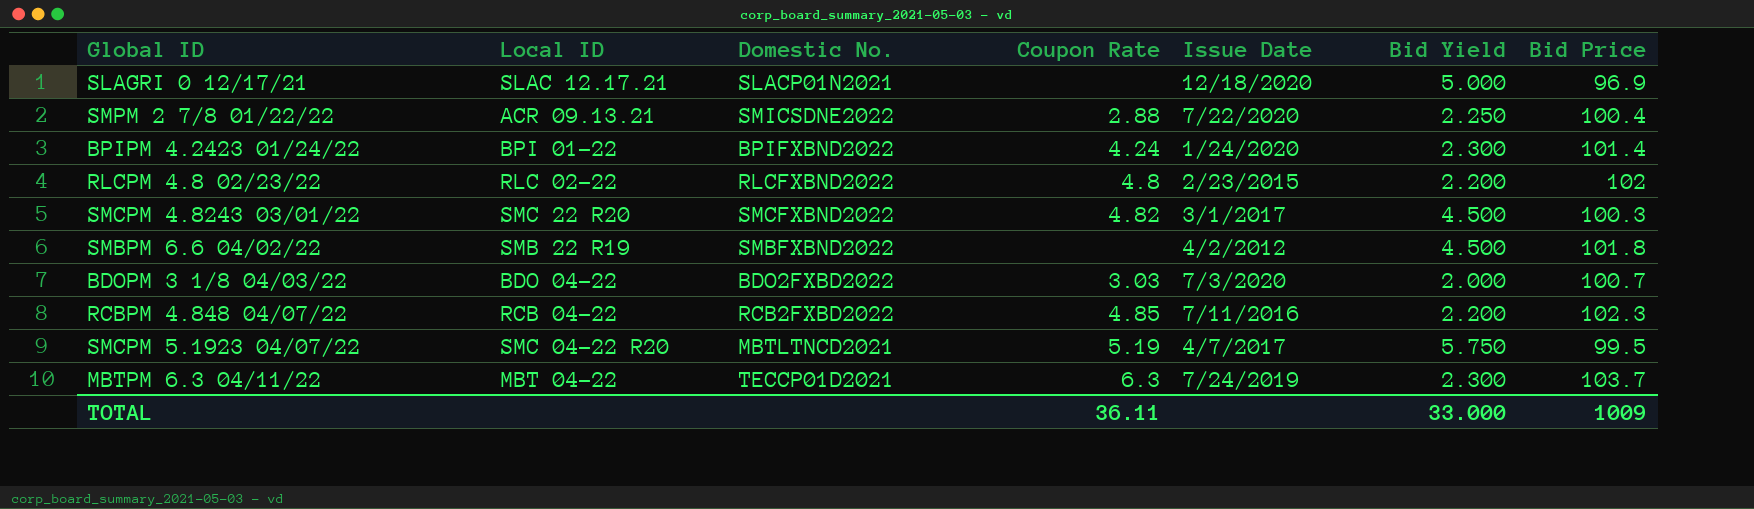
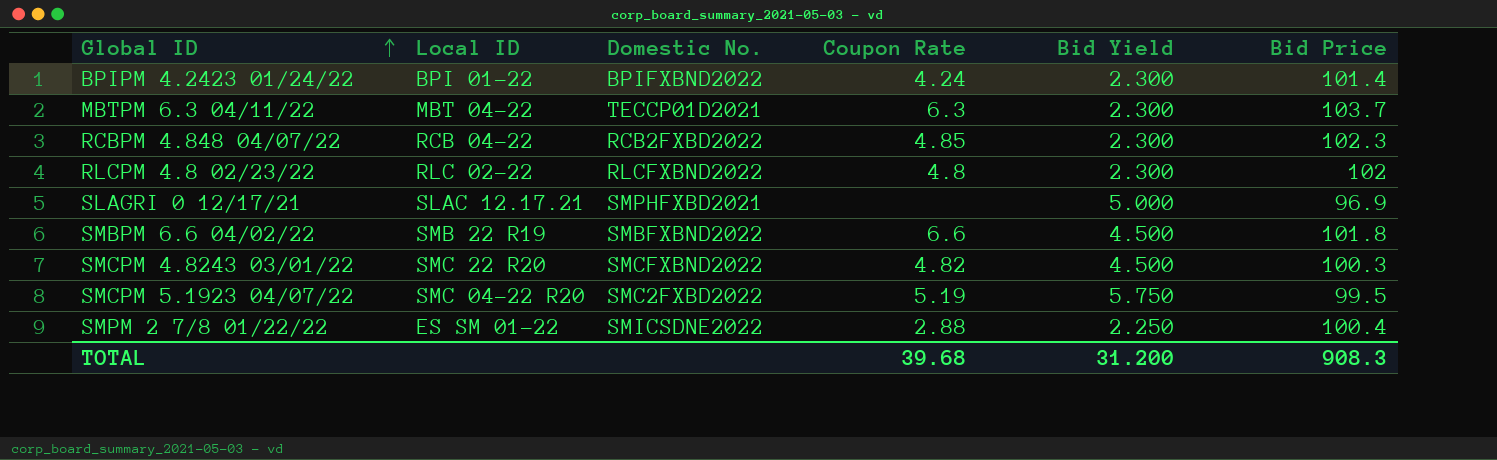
row order: none -> Global ID ascending
column Issue Date | position: 5 -> none
row BDOPM 3 1/8 04/03/22: BDO 04-22 | BDO2FXBD2022 | 3.03 | 7/3/2020 | 2.000 | 100.7 -> none
RCBPM 4.848 04/07/22 | Bid Yield: 2.200 -> 2.300
RLCPM 4.8 02/23/22 | Bid Yield: 2.200 -> 2.300
SLAGRI 0 12/17/21 | Domestic No.: SLACP01N2021 -> SMPHFXBD2021
SMBPM 6.6 04/02/22 | Coupon Rate: none -> 6.6
SMCPM 5.1923 04/07/22 | Domestic No.: MBTLTNCD2021 -> SMC2FXBD2022
SMPM 2 7/8 01/22/22 | Local ID: ACR 09.13.21 -> ES SM 01-22
TOTAL | Coupon Rate: 36.11 -> 39.68
TOTAL | Bid Yield: 33.000 -> 31.200
TOTAL | Bid Price: 1009 -> 908.3

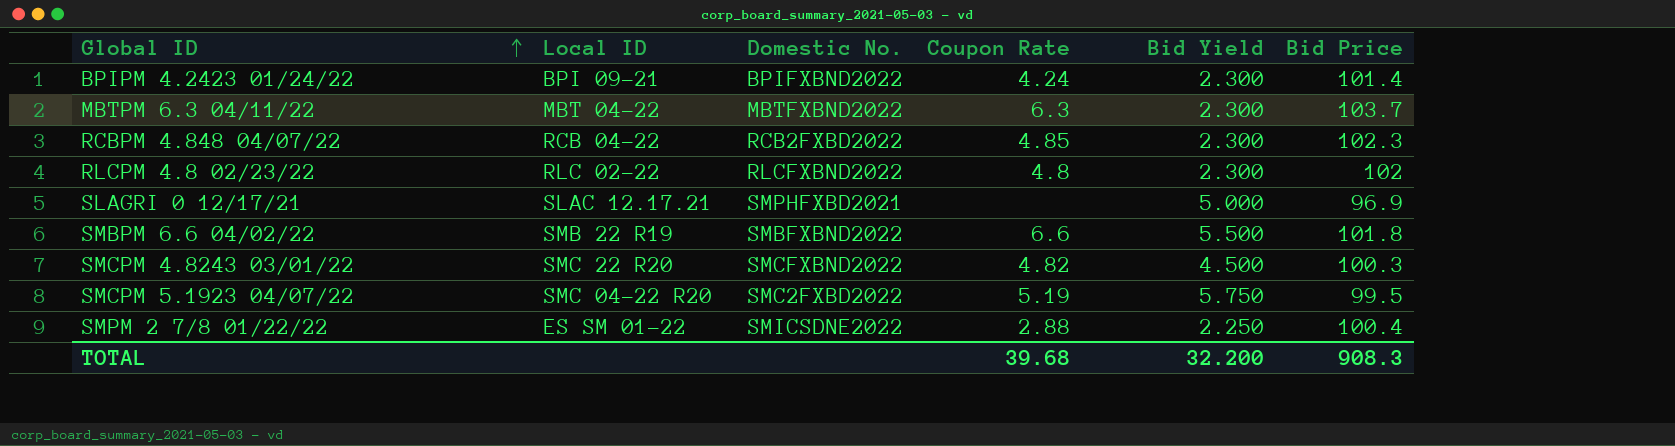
BPIPM 4.2423 01/24/22 | Local ID: BPI 01-22 -> BPI 09-21
MBTPM 6.3 04/11/22 | Domestic No.: TECCP01D2021 -> MBTFXBND2022
SMBPM 6.6 04/02/22 | Bid Yield: 4.500 -> 5.500
TOTAL | Bid Yield: 31.200 -> 32.200

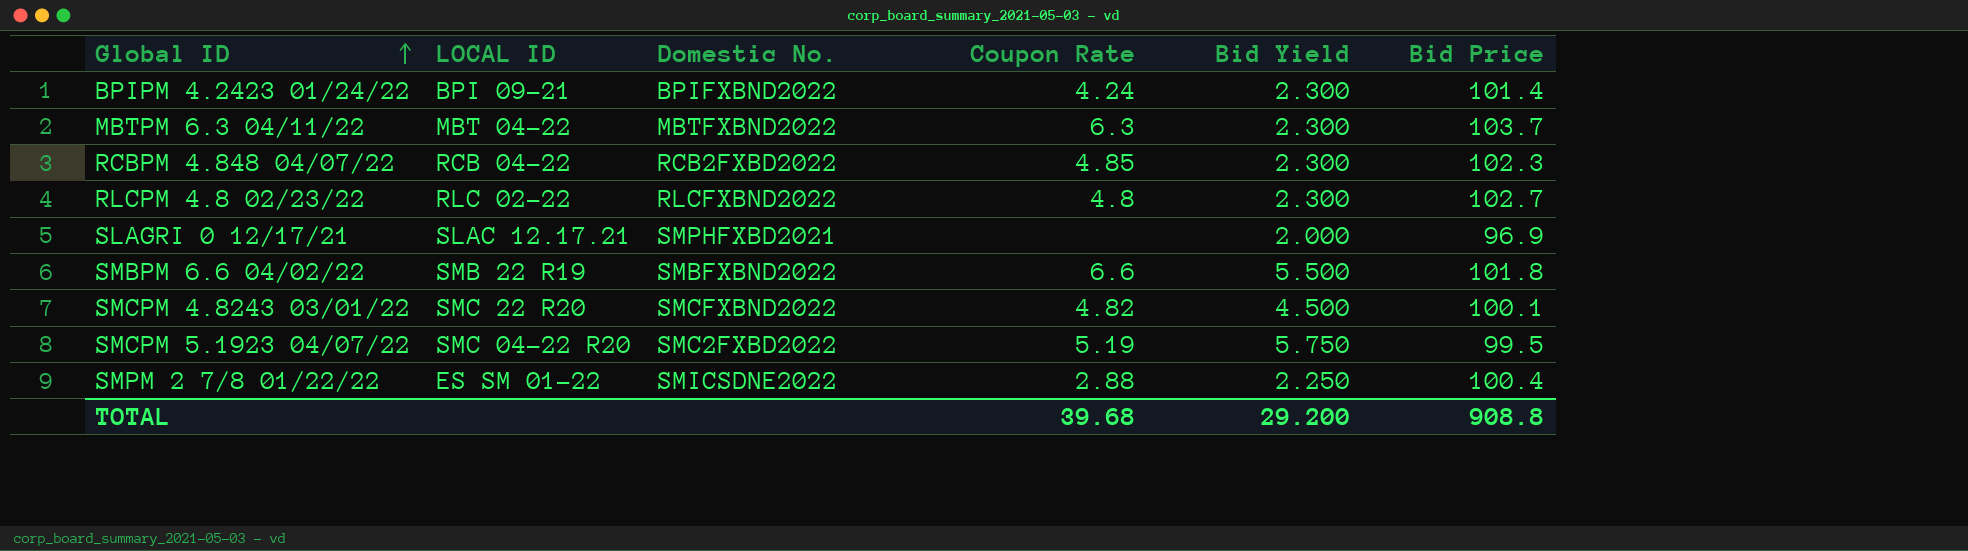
column name: Local ID -> LOCAL ID
RLCPM 4.8 02/23/22 | Bid Price: 102 -> 102.7
SLAGRI 0 12/17/21 | Bid Yield: 5.000 -> 2.000
SMCPM 4.8243 03/01/22 | Bid Price: 100.3 -> 100.1
TOTAL | Bid Yield: 32.200 -> 29.200
TOTAL | Bid Price: 908.3 -> 908.8

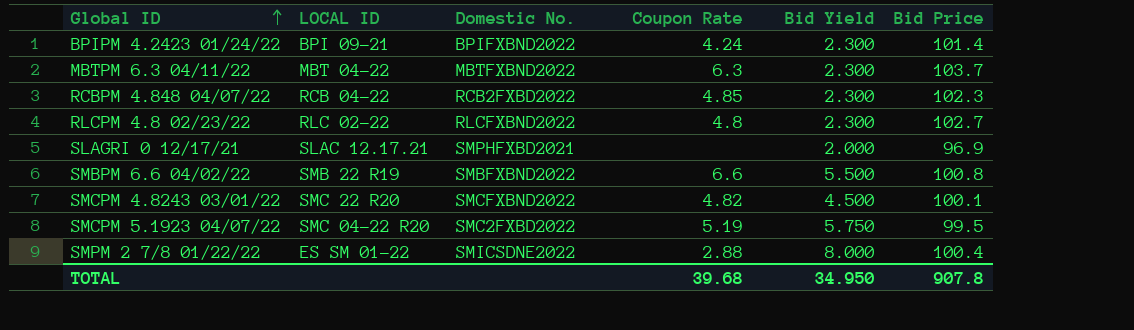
SMBPM 6.6 04/02/22 | Bid Price: 101.8 -> 100.8
SMPM 2 7/8 01/22/22 | Bid Yield: 2.250 -> 8.000
TOTAL | Bid Yield: 29.200 -> 34.950
TOTAL | Bid Price: 908.8 -> 907.8

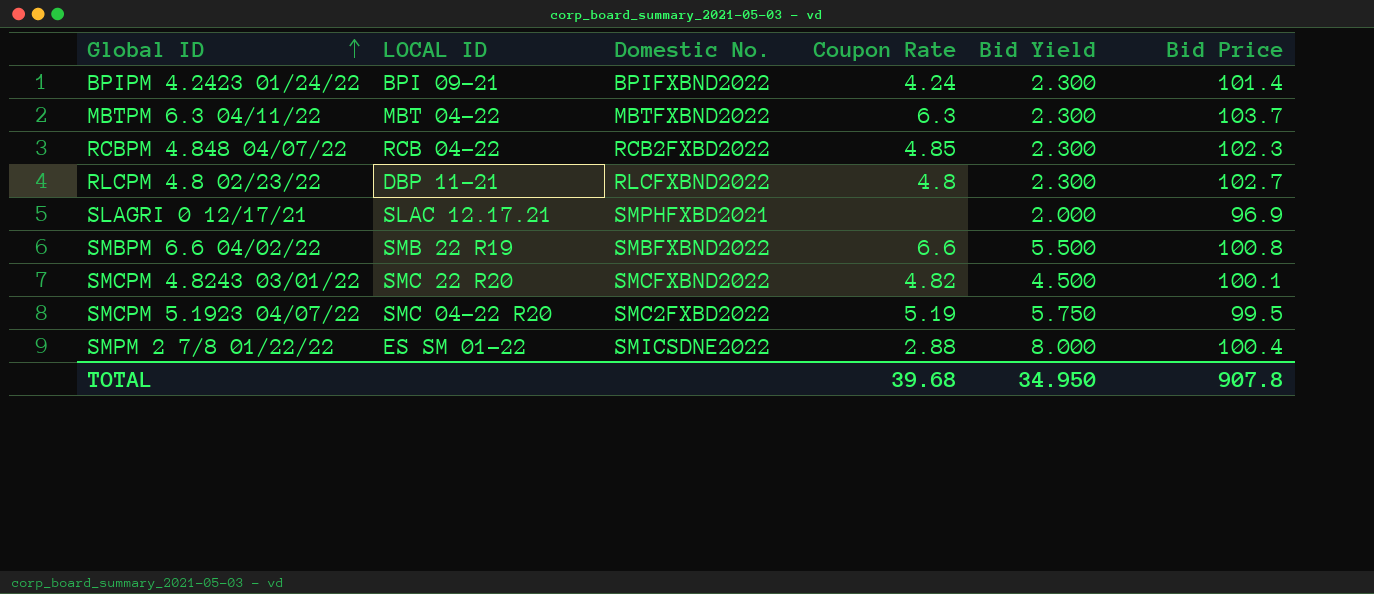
RLCPM 4.8 02/23/22 | LOCAL ID: RLC 02-22 -> DBP 11-21

